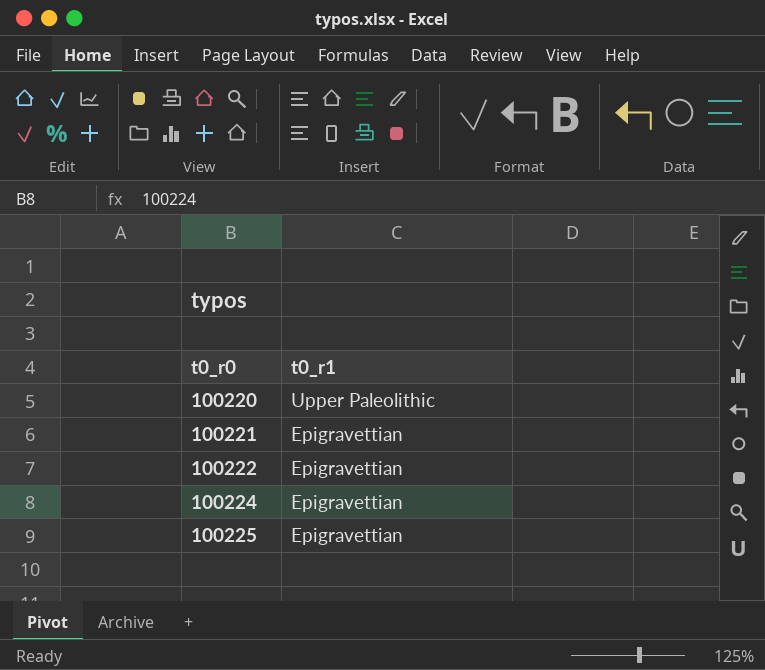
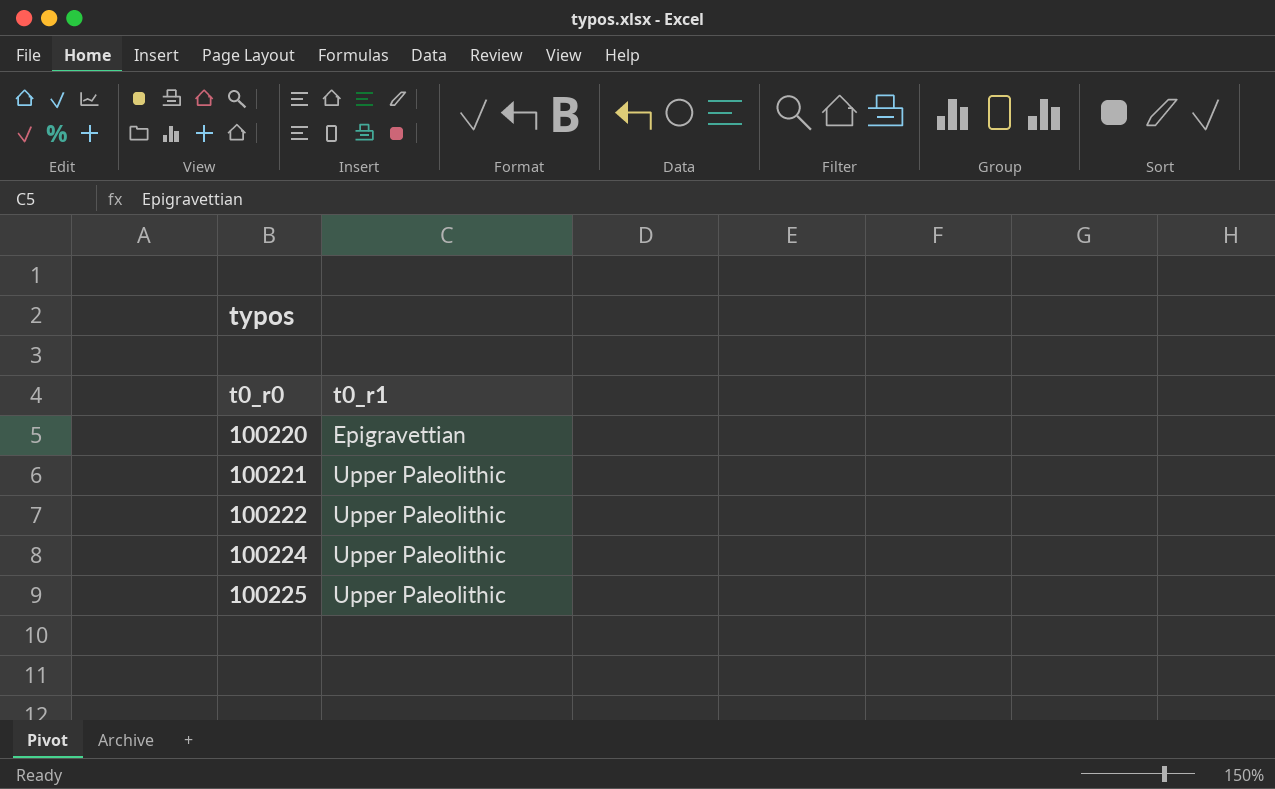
100220 | t0_r1: Upper Paleolithic -> Epigravettian
100221 | t0_r1: Epigravettian -> Upper Paleolithic
100222 | t0_r1: Epigravettian -> Upper Paleolithic
100224 | t0_r1: Epigravettian -> Upper Paleolithic
100225 | t0_r1: Epigravettian -> Upper Paleolithic

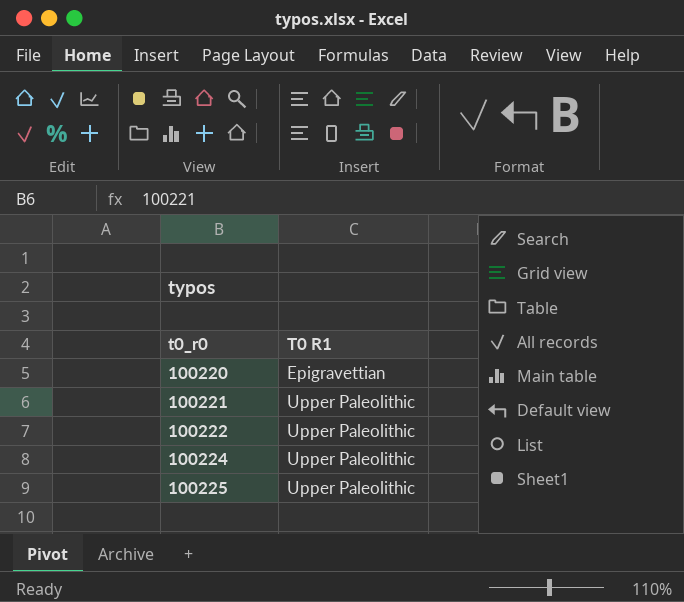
column name: t0_r1 -> T0 R1

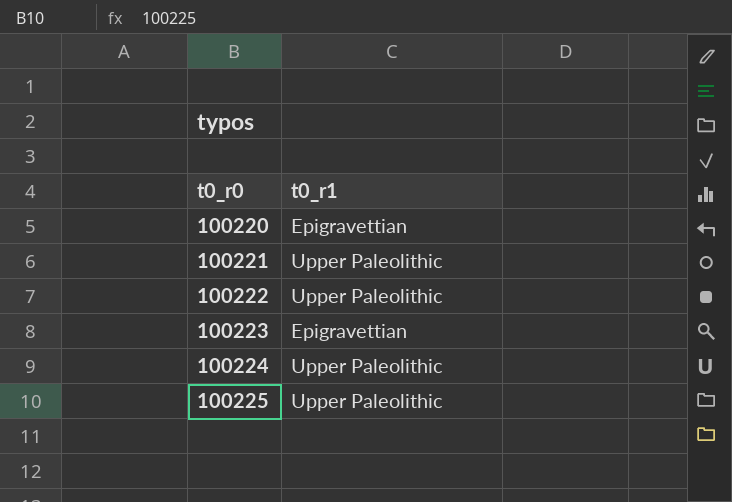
column name: T0 R1 -> t0_r1
row 100223: none -> Epigravettian

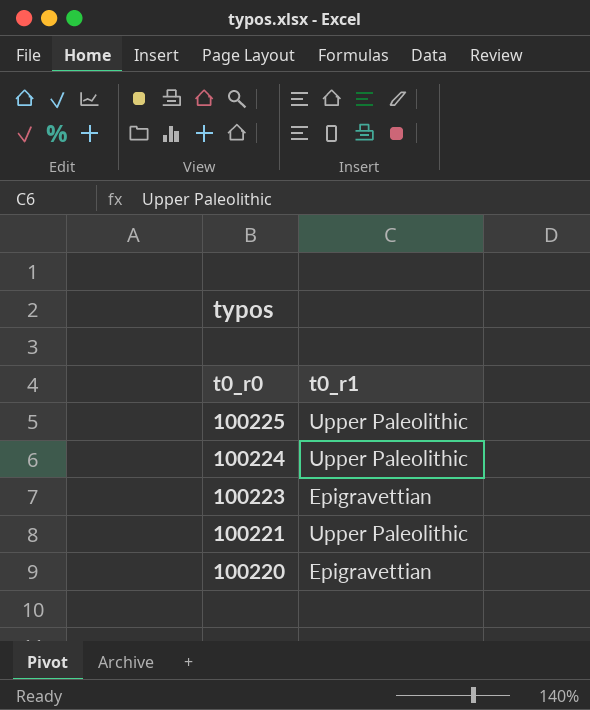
row order: t0_r0 ascending -> t0_r0 descending
row 100222: Upper Paleolithic -> none

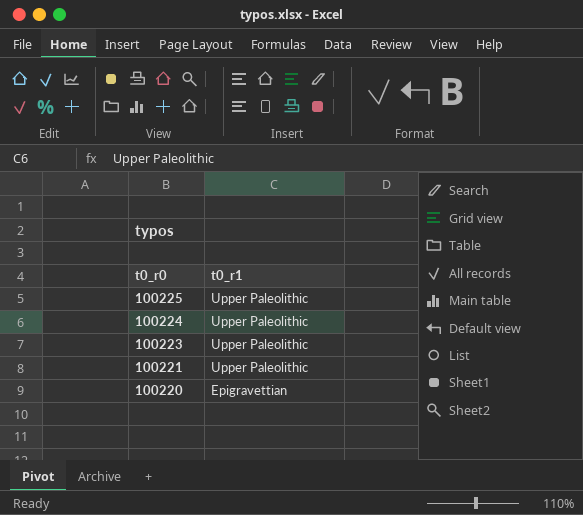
100223 | t0_r1: Epigravettian -> Upper Paleolithic

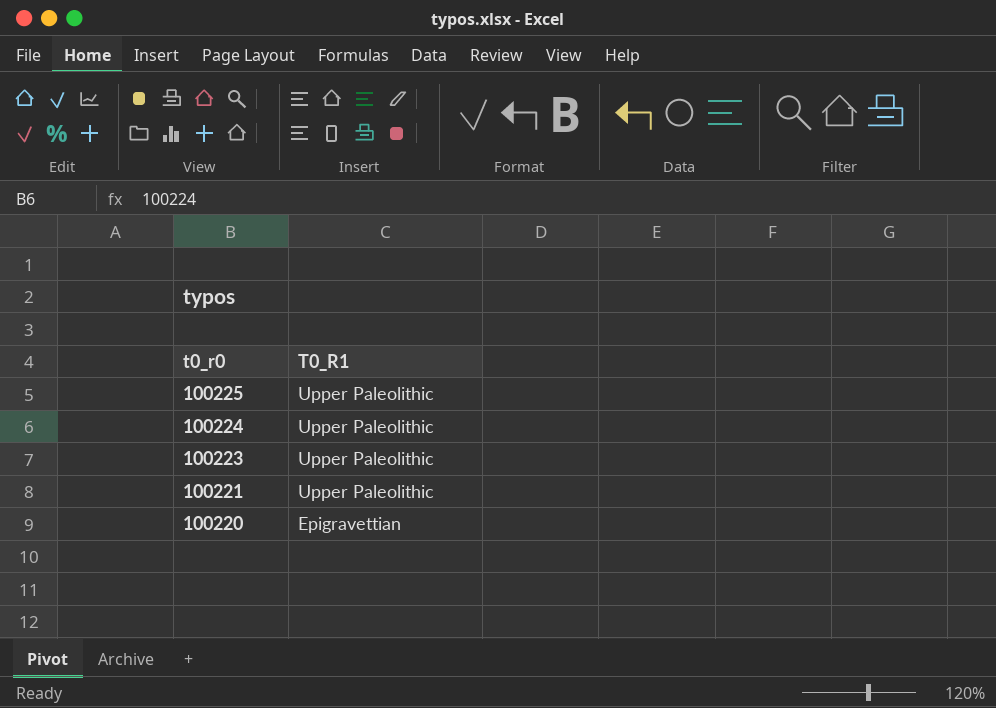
column name: t0_r1 -> T0_R1

